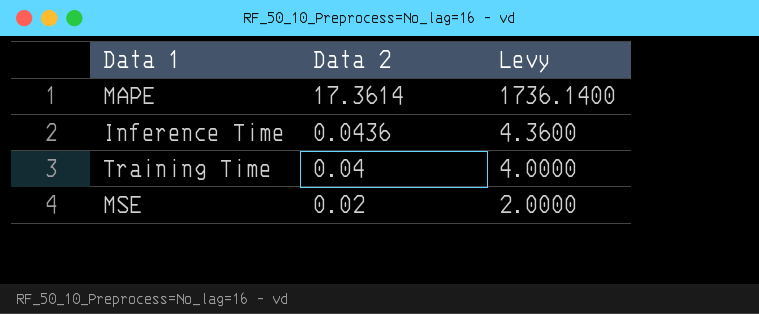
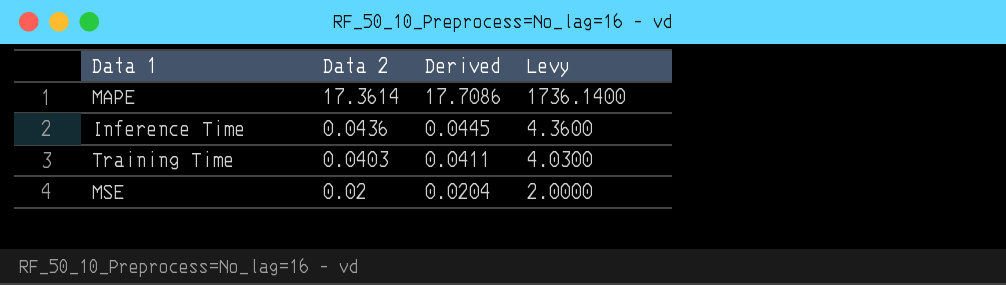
column Derived | formula: none -> [Data 2] * 1.02
Training Time | Data 2: 0.04 -> 0.0403
Training Time | Levy: 4.0000 -> 4.0300

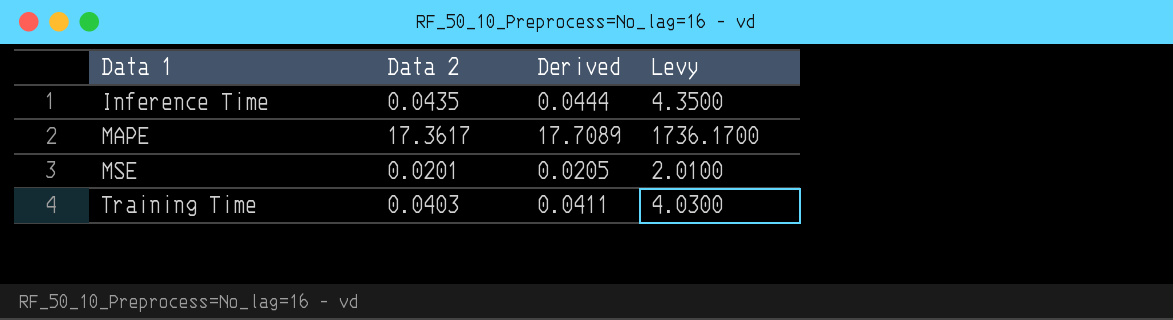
row order: Data 2 descending -> Data 1 ascending
Inference Time | Data 2: 0.0436 -> 0.0435
Inference Time | Derived: 0.0445 -> 0.0444
Inference Time | Levy: 4.3600 -> 4.3500
MAPE | Data 2: 17.3614 -> 17.3617
MAPE | Derived: 17.7086 -> 17.7089
MAPE | Levy: 1736.1400 -> 1736.1700
MSE | Data 2: 0.02 -> 0.0201
MSE | Derived: 0.0204 -> 0.0205
MSE | Levy: 2.0000 -> 2.0100

